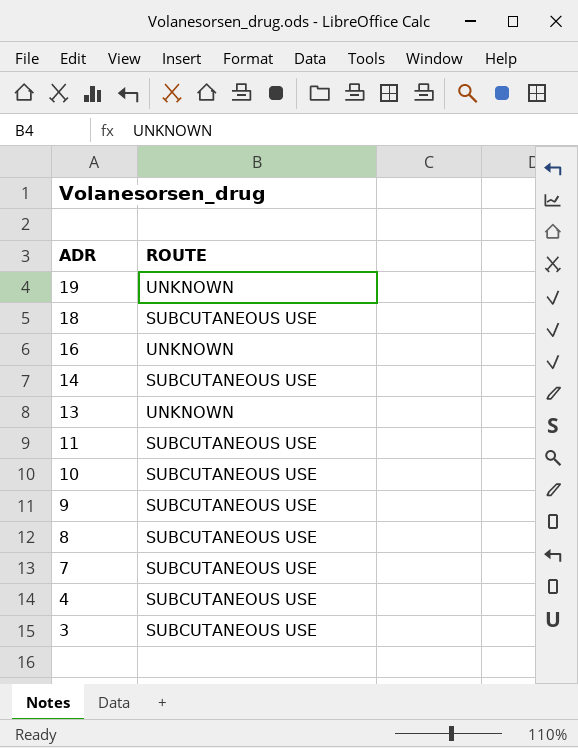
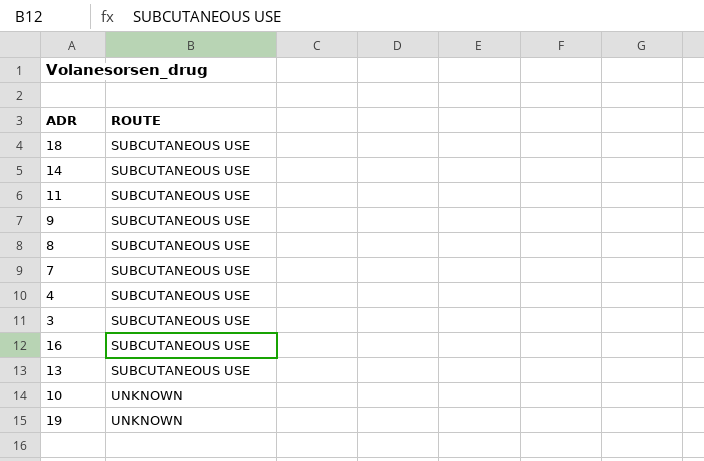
row order: ADR descending -> ROUTE ascending
16 | ROUTE: UNKNOWN -> SUBCUTANEOUS USE
13 | ROUTE: UNKNOWN -> SUBCUTANEOUS USE
10 | ROUTE: SUBCUTANEOUS USE -> UNKNOWN

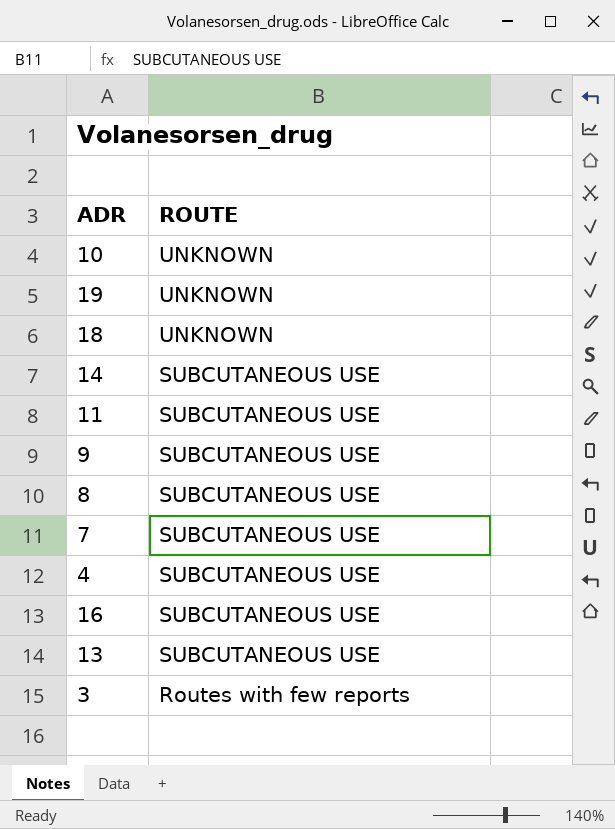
row order: ROUTE ascending -> ROUTE descending
18 | ROUTE: SUBCUTANEOUS USE -> UNKNOWN
3 | ROUTE: SUBCUTANEOUS USE -> Routes with few reports

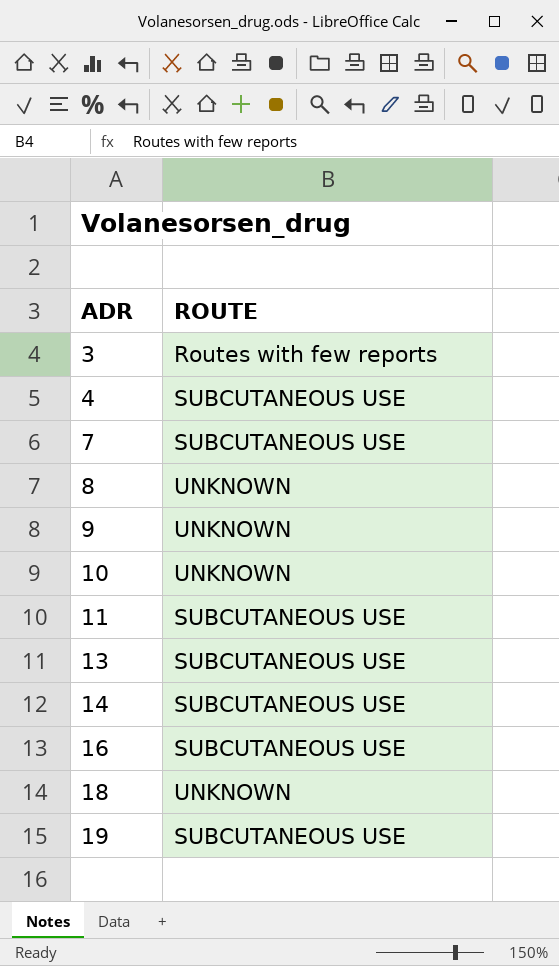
row order: ROUTE descending -> ADR ascending
8 | ROUTE: SUBCUTANEOUS USE -> UNKNOWN
9 | ROUTE: SUBCUTANEOUS USE -> UNKNOWN
19 | ROUTE: UNKNOWN -> SUBCUTANEOUS USE

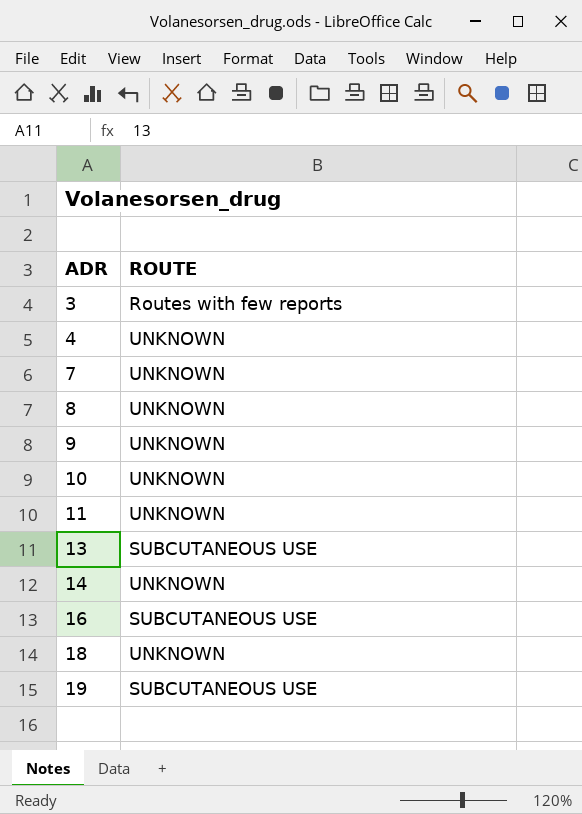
4 | ROUTE: SUBCUTANEOUS USE -> UNKNOWN
7 | ROUTE: SUBCUTANEOUS USE -> UNKNOWN
11 | ROUTE: SUBCUTANEOUS USE -> UNKNOWN
14 | ROUTE: SUBCUTANEOUS USE -> UNKNOWN

